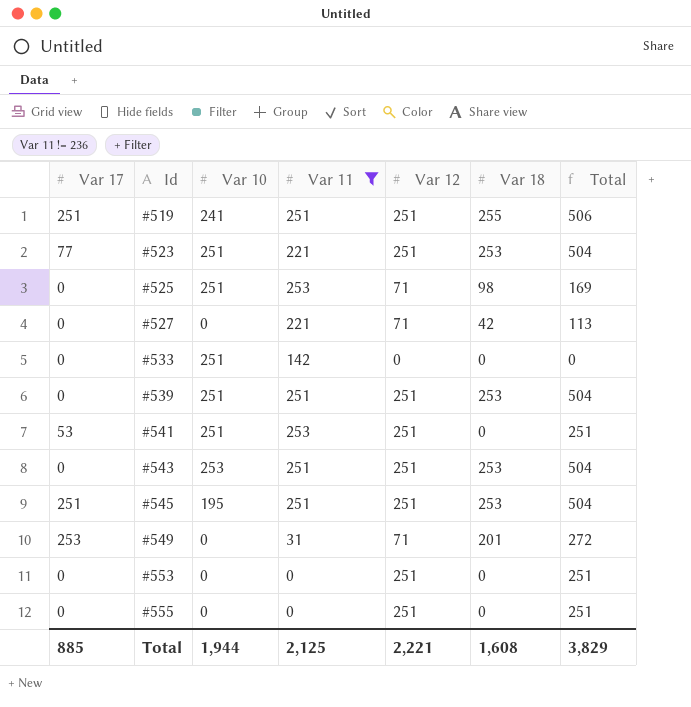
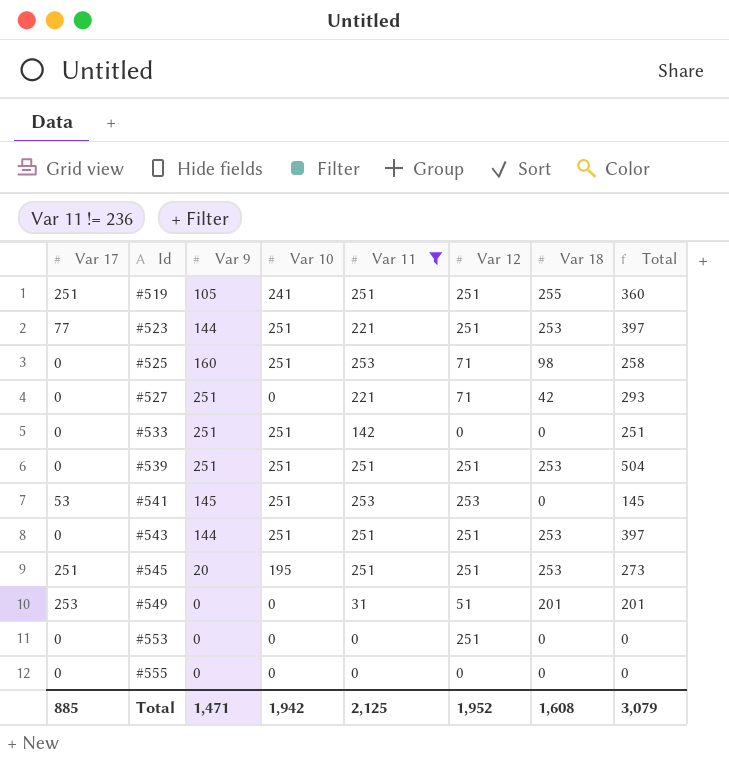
column Var 9 | position: none -> 3
column Total | formula: [Var 12] + [Var 18] -> [Var 9] + [Var 18]
#541 | Var 12: 251 -> 253
#543 | Var 10: 253 -> 251
#549 | Var 12: 71 -> 51
#555 | Var 12: 251 -> 0
Total | Var 10: 1,944 -> 1,942
Total | Var 12: 2,221 -> 1,952
Total | Total: 3,829 -> 3,079

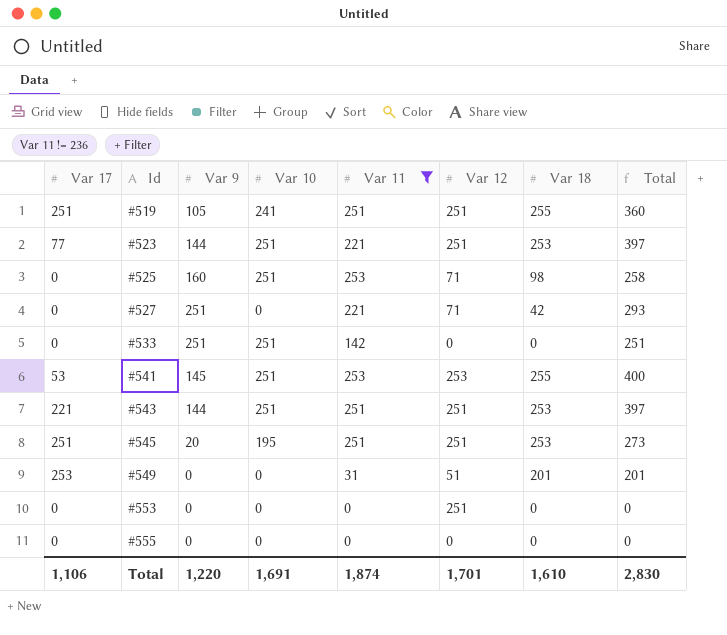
row #539: 0 | 251 | 251 | 251 | 251 | 253 | 504 -> none
#541 | Var 18: 0 -> 255
#541 | Total: 145 -> 400
#543 | Var 17: 0 -> 221
Total | Var 17: 885 -> 1,106
Total | Var 9: 1,471 -> 1,220
Total | Var 10: 1,942 -> 1,691
Total | Var 11: 2,125 -> 1,874
Total | Var 12: 1,952 -> 1,701
Total | Var 18: 1,608 -> 1,610
Total | Total: 3,079 -> 2,830

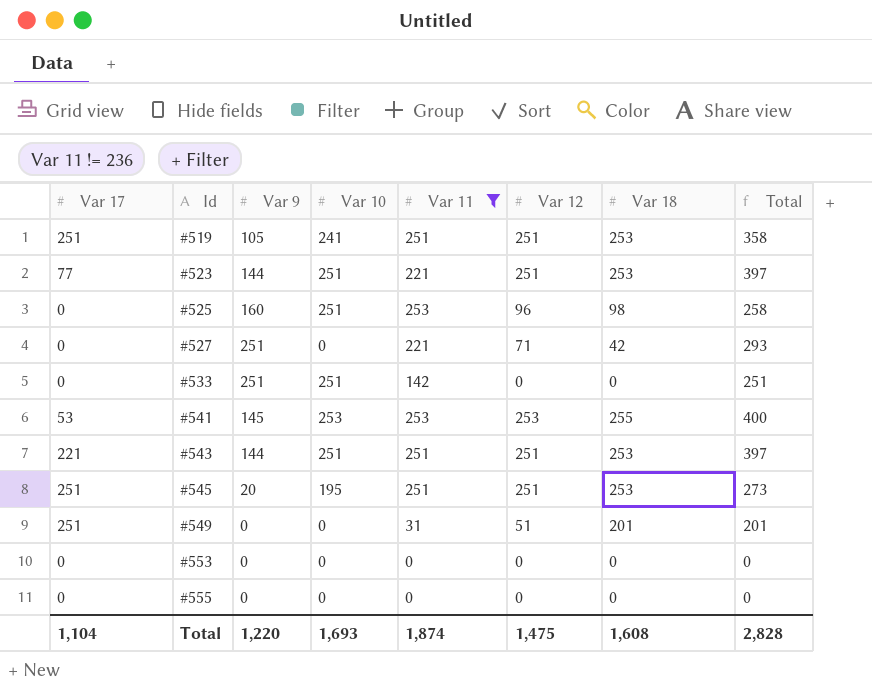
#519 | Var 18: 255 -> 253
#519 | Total: 360 -> 358
#525 | Var 12: 71 -> 96
#541 | Var 10: 251 -> 253
#549 | Var 17: 253 -> 251
#553 | Var 12: 251 -> 0
Total | Var 17: 1,106 -> 1,104
Total | Var 10: 1,691 -> 1,693
Total | Var 12: 1,701 -> 1,475
Total | Var 18: 1,610 -> 1,608
Total | Total: 2,830 -> 2,828

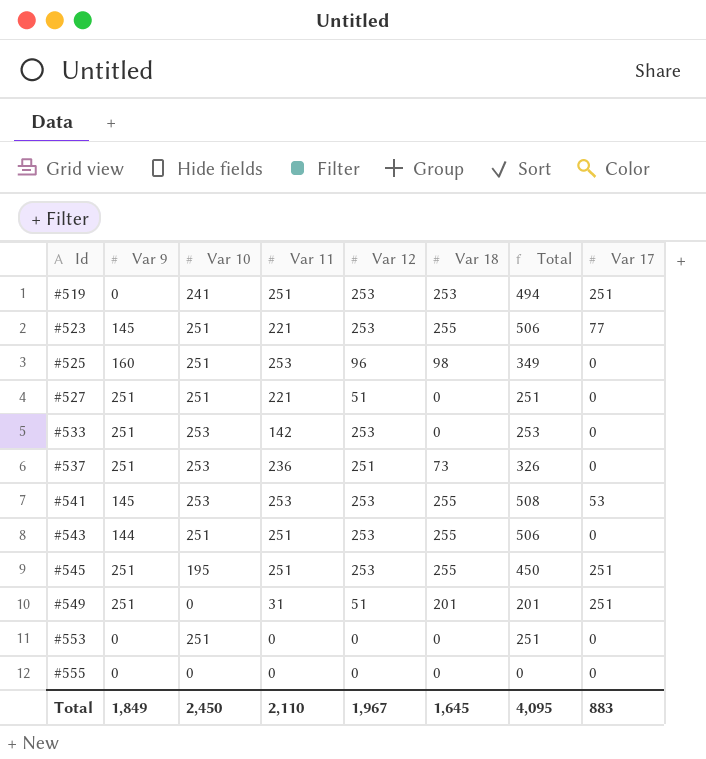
filter: Var 11 != 236 -> none
column Total | formula: [Var 9] + [Var 18] -> [Var 10] + [Var 18]
column Var 17 | position: 1 -> 8
#519 | Var 9: 105 -> 0
#519 | Var 12: 251 -> 253
#523 | Var 9: 144 -> 145
#523 | Var 12: 251 -> 253
#523 | Var 18: 253 -> 255
#527 | Var 10: 0 -> 251
#527 | Var 12: 71 -> 51
#527 | Var 18: 42 -> 0
#533 | Var 10: 251 -> 253
#533 | Var 12: 0 -> 253
#543 | Var 12: 251 -> 253
#543 | Var 18: 253 -> 255
#543 | Var 17: 221 -> 0
#545 | Var 9: 20 -> 251
#545 | Var 12: 251 -> 253
#545 | Var 18: 253 -> 255
#549 | Var 9: 0 -> 251
#553 | Var 10: 0 -> 251
Total | Var 9: 1,220 -> 1,849
Total | Var 10: 1,693 -> 2,450
Total | Var 11: 1,874 -> 2,110
Total | Var 12: 1,475 -> 1,967
Total | Var 18: 1,608 -> 1,645
Total | Total: 2,828 -> 4,095
Total | Var 17: 1,104 -> 883

